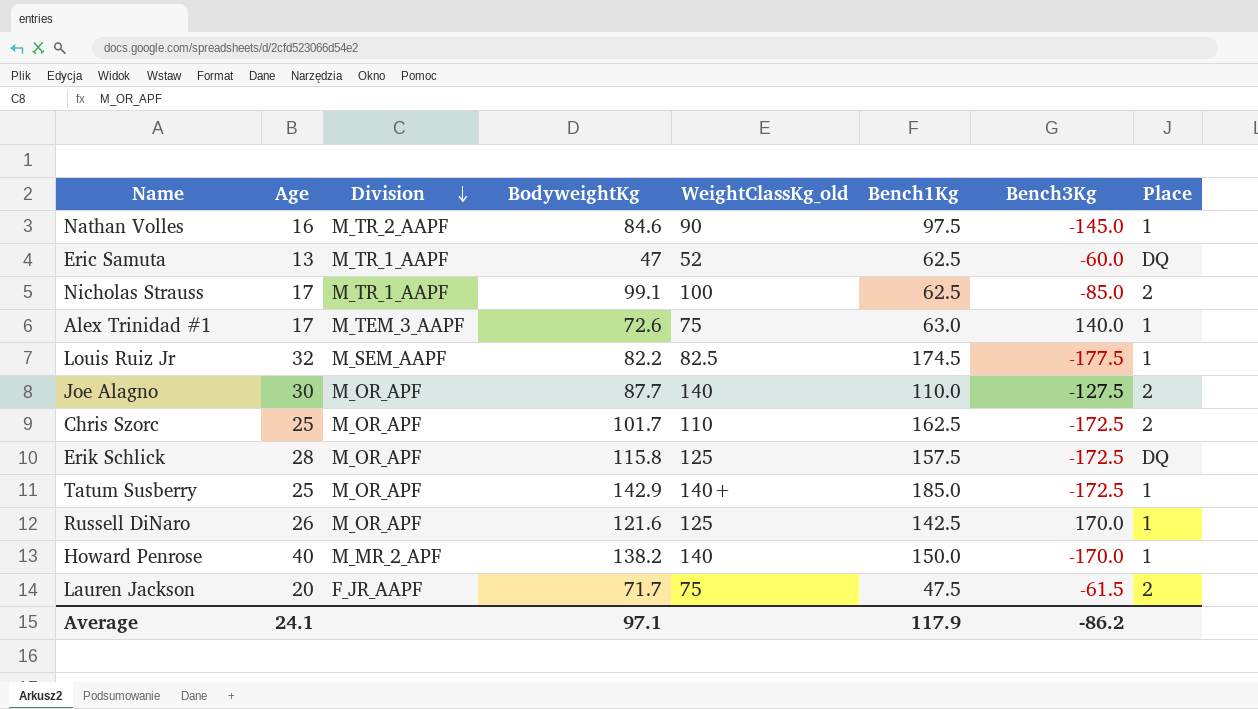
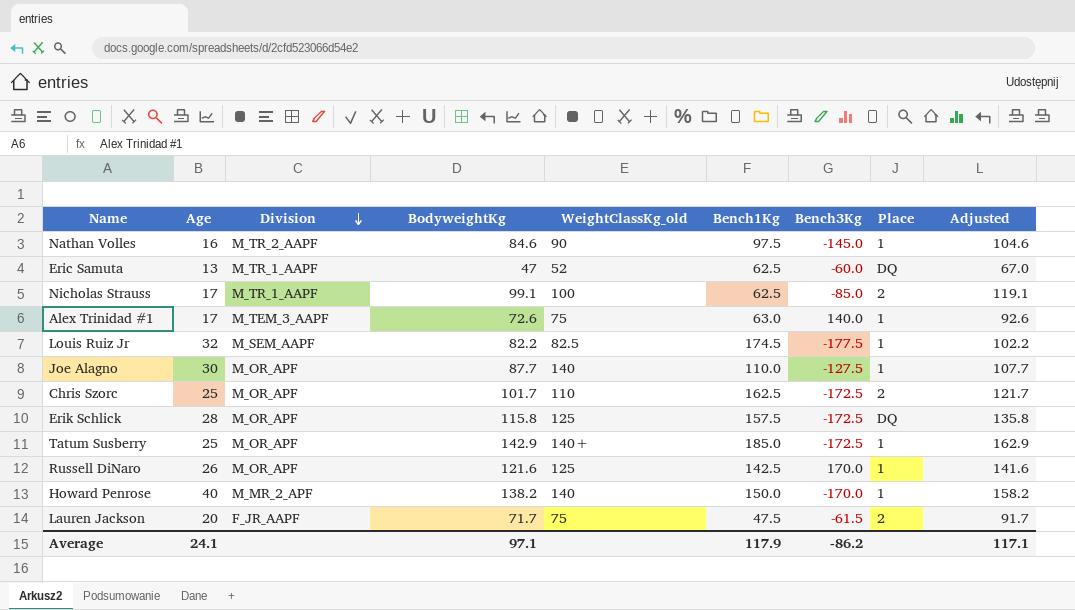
column Adjusted | formula: none -> [BodyweightKg] + 20
Joe Alagno | Place: 2 -> 1

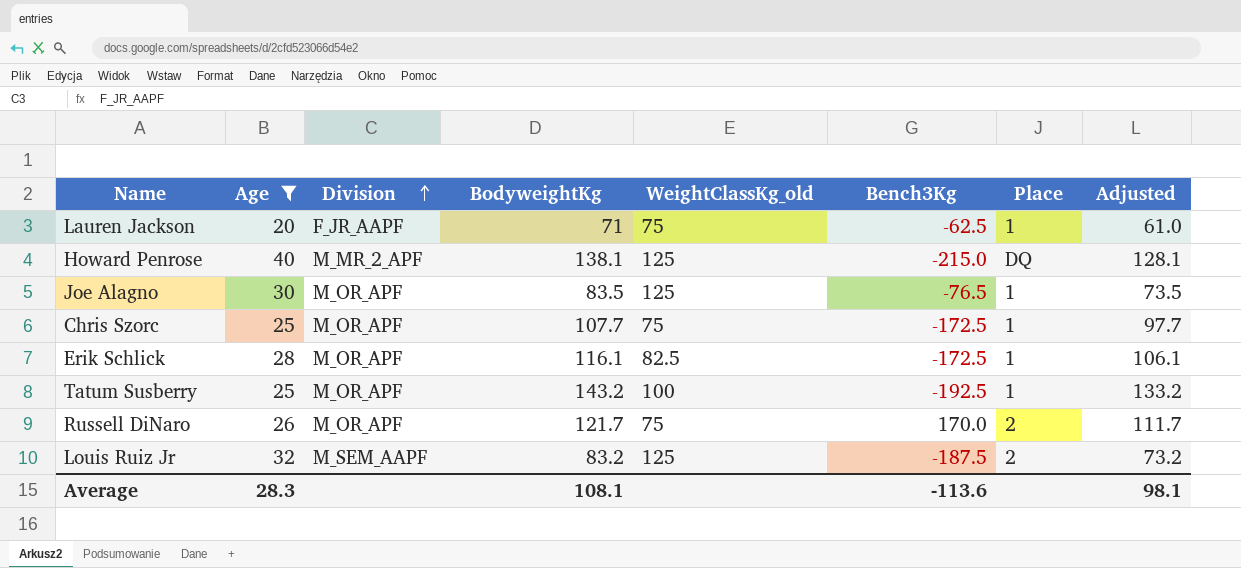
filter: none -> Age >= 20
row order: Division descending -> Division ascending
column Bench1Kg | position: 6 -> none
column Adjusted | formula: [BodyweightKg] + 20 -> [BodyweightKg] - 10
Lauren Jackson | BodyweightKg: 71.7 -> 71
Lauren Jackson | Bench3Kg: -61.5 -> -62.5
Lauren Jackson | Place: 2 -> 1
Howard Penrose | BodyweightKg: 138.2 -> 138.1
Howard Penrose | WeightClassKg_old: 140 -> 125
Howard Penrose | Bench3Kg: -170.0 -> -215.0
Howard Penrose | Place: 1 -> DQ
Joe Alagno | BodyweightKg: 87.7 -> 83.5
Joe Alagno | WeightClassKg_old: 140 -> 125
Joe Alagno | Bench3Kg: -127.5 -> -76.5
Chris Szorc | BodyweightKg: 101.7 -> 107.7
Chris Szorc | WeightClassKg_old: 110 -> 75
Chris Szorc | Place: 2 -> 1
Erik Schlick | BodyweightKg: 115.8 -> 116.1
Erik Schlick | WeightClassKg_old: 125 -> 82.5
Erik Schlick | Place: DQ -> 1
Tatum Susberry | BodyweightKg: 142.9 -> 143.2
Tatum Susberry | WeightClassKg_old: 140+ -> 100
Tatum Susberry | Bench3Kg: -172.5 -> -192.5
Russell DiNaro | BodyweightKg: 121.6 -> 121.7
Russell DiNaro | WeightClassKg_old: 125 -> 75
Russell DiNaro | Place: 1 -> 2
Louis Ruiz Jr | BodyweightKg: 82.2 -> 83.2
Louis Ruiz Jr | WeightClassKg_old: 82.5 -> 125
Louis Ruiz Jr | Bench3Kg: -177.5 -> -187.5
Louis Ruiz Jr | Place: 1 -> 2
Average | Age: 24.1 -> 28.3
Average | BodyweightKg: 97.1 -> 108.1
Average | Bench3Kg: -86.2 -> -113.6
Average | Adjusted: 117.1 -> 98.1

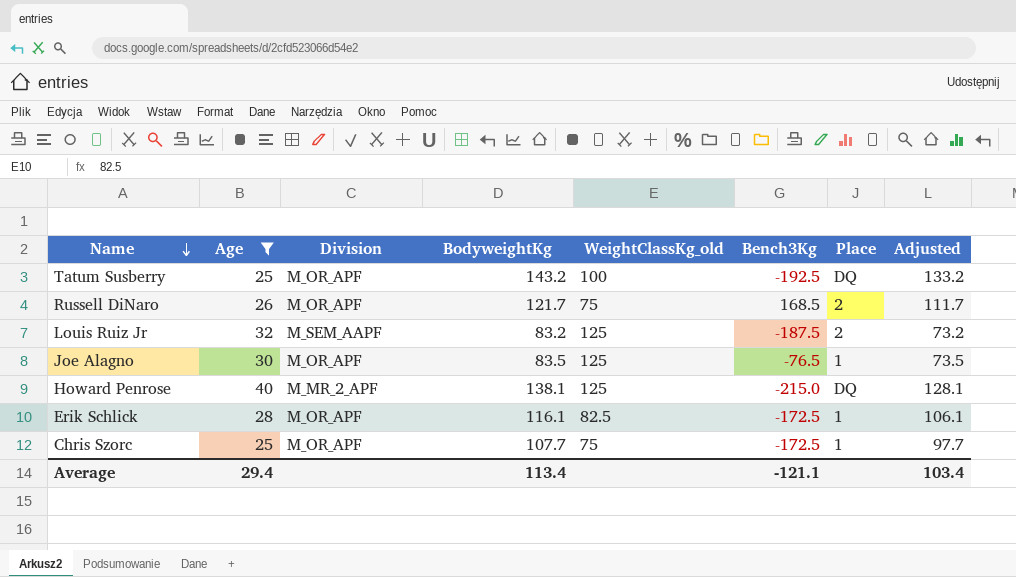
row order: Division ascending -> Name descending
row Lauren Jackson: 20 | F_JR_AAPF | 71 | 75 | -62.5 | 1 | 61.0 -> none
Tatum Susberry | Place: 1 -> DQ
Russell DiNaro | Bench3Kg: 170.0 -> 168.5
Average | Age: 28.3 -> 29.4
Average | BodyweightKg: 108.1 -> 113.4
Average | Bench3Kg: -113.6 -> -121.1
Average | Adjusted: 98.1 -> 103.4

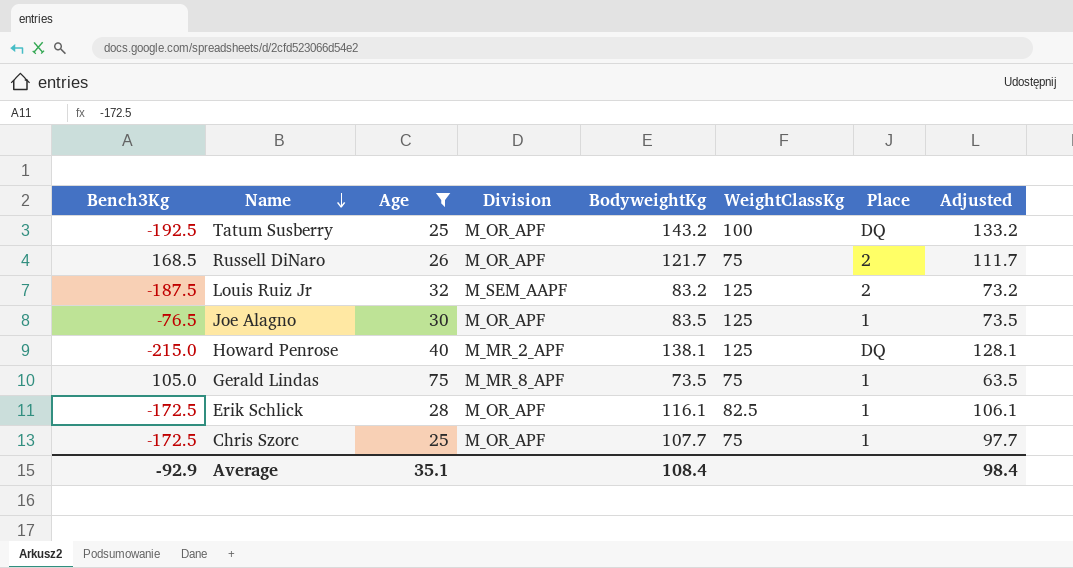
column Bench3Kg | position: 6 -> 1
column name: WeightClassKg_old -> WeightClassKg
row Gerald Lindas: none -> 105.0 | 75 | M_MR_8_APF | 73.5 | 75 | 1 | 63.5
Average | Bench3Kg: -121.1 -> -92.9
Average | Age: 29.4 -> 35.1
Average | BodyweightKg: 113.4 -> 108.4
Average | Adjusted: 103.4 -> 98.4

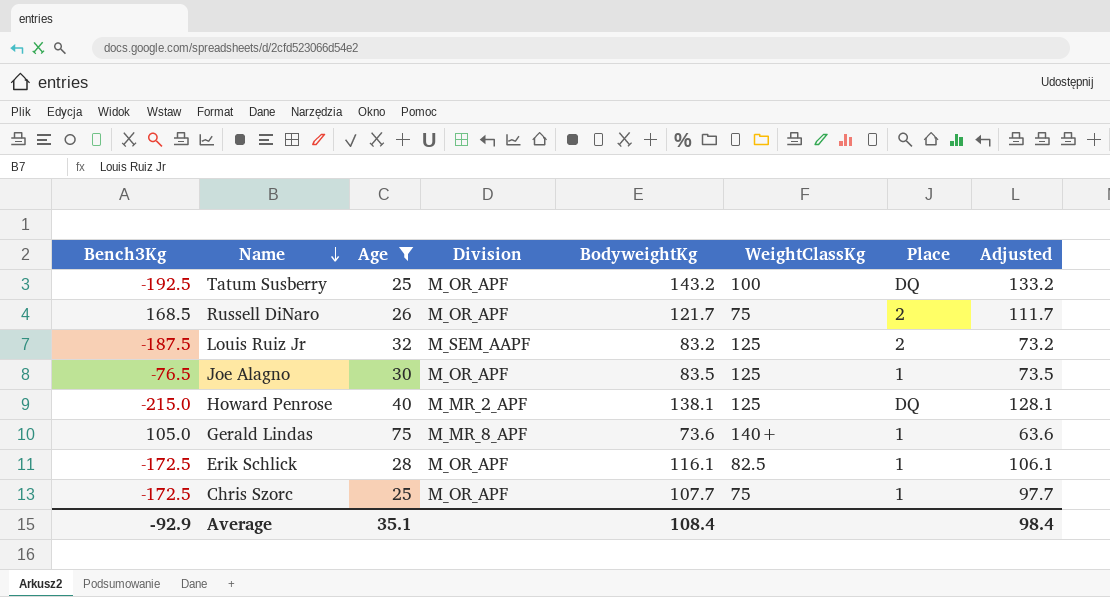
Gerald Lindas | BodyweightKg: 73.5 -> 73.6
Gerald Lindas | WeightClassKg: 75 -> 140+
Gerald Lindas | Adjusted: 63.5 -> 63.6

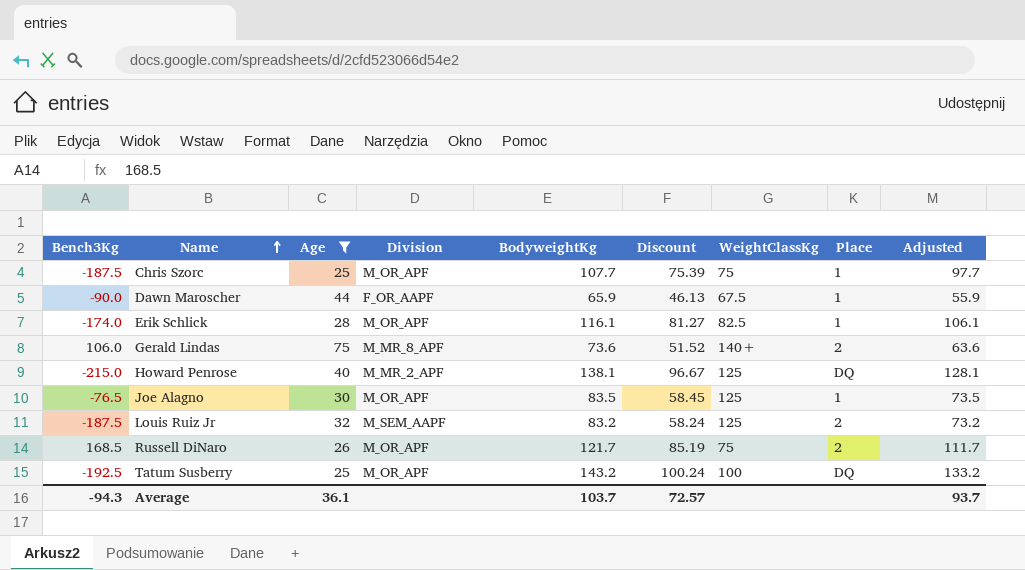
row order: Name descending -> Name ascending
column Discount | formula: none -> [BodyweightKg] * 0.7
Chris Szorc | Bench3Kg: -172.5 -> -187.5
row Dawn Maroscher: none -> -90.0 | 44 | F_OR_AAPF | 65.9 | 46.13 | 67.5 | 1 | 55.9
Erik Schlick | Bench3Kg: -172.5 -> -174.0
Gerald Lindas | Bench3Kg: 105.0 -> 106.0
Gerald Lindas | Place: 1 -> 2
Average | Bench3Kg: -92.9 -> -94.3
Average | Age: 35.1 -> 36.1
Average | BodyweightKg: 108.4 -> 103.7
Average | Adjusted: 98.4 -> 93.7

